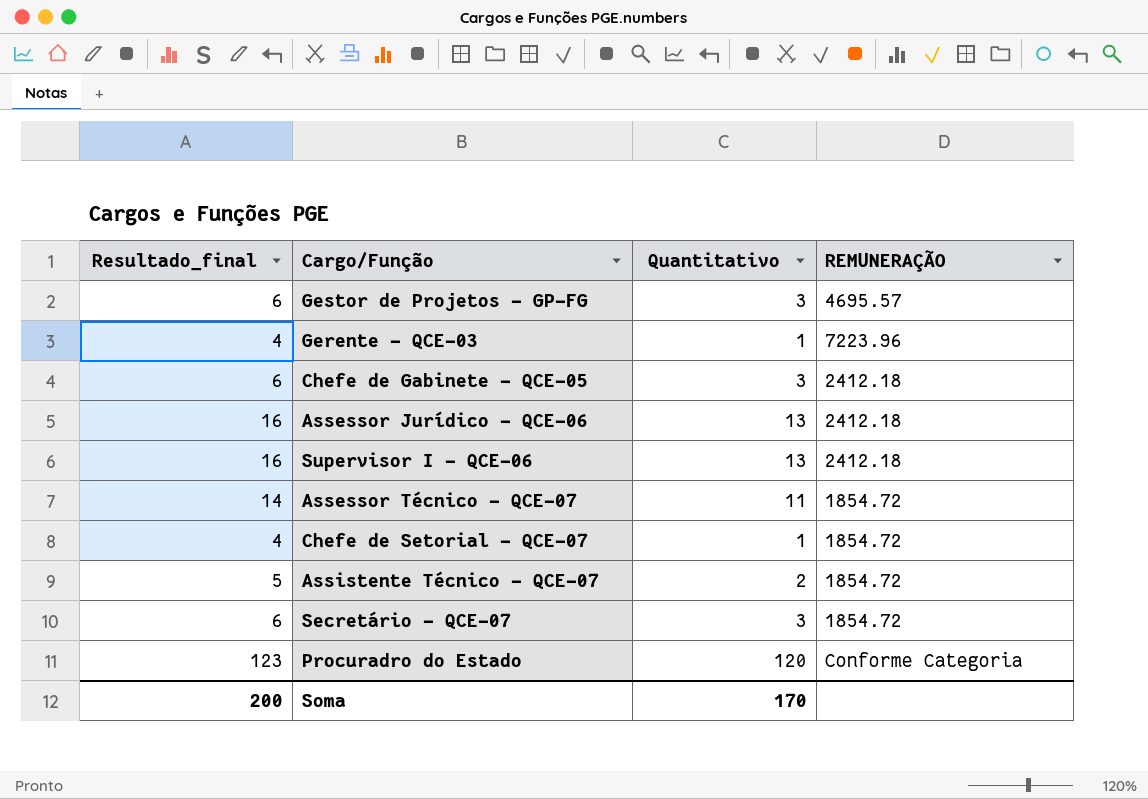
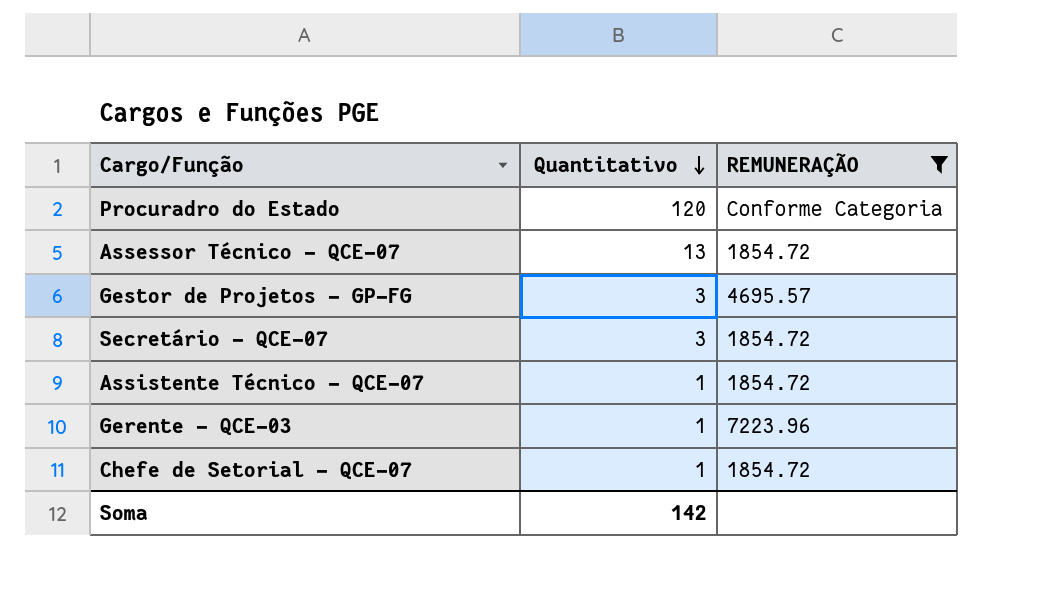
filter: none -> REMUNERAÇÃO != 2412.18
row order: none -> Quantitativo descending
column Resultado_final | formula: [Quantitativo] + 3 -> none
Assessor Técnico - QCE-07 | Quantitativo: 11 -> 13
Assistente Técnico - QCE-07 | Quantitativo: 2 -> 1
Soma | Quantitativo: 170 -> 142

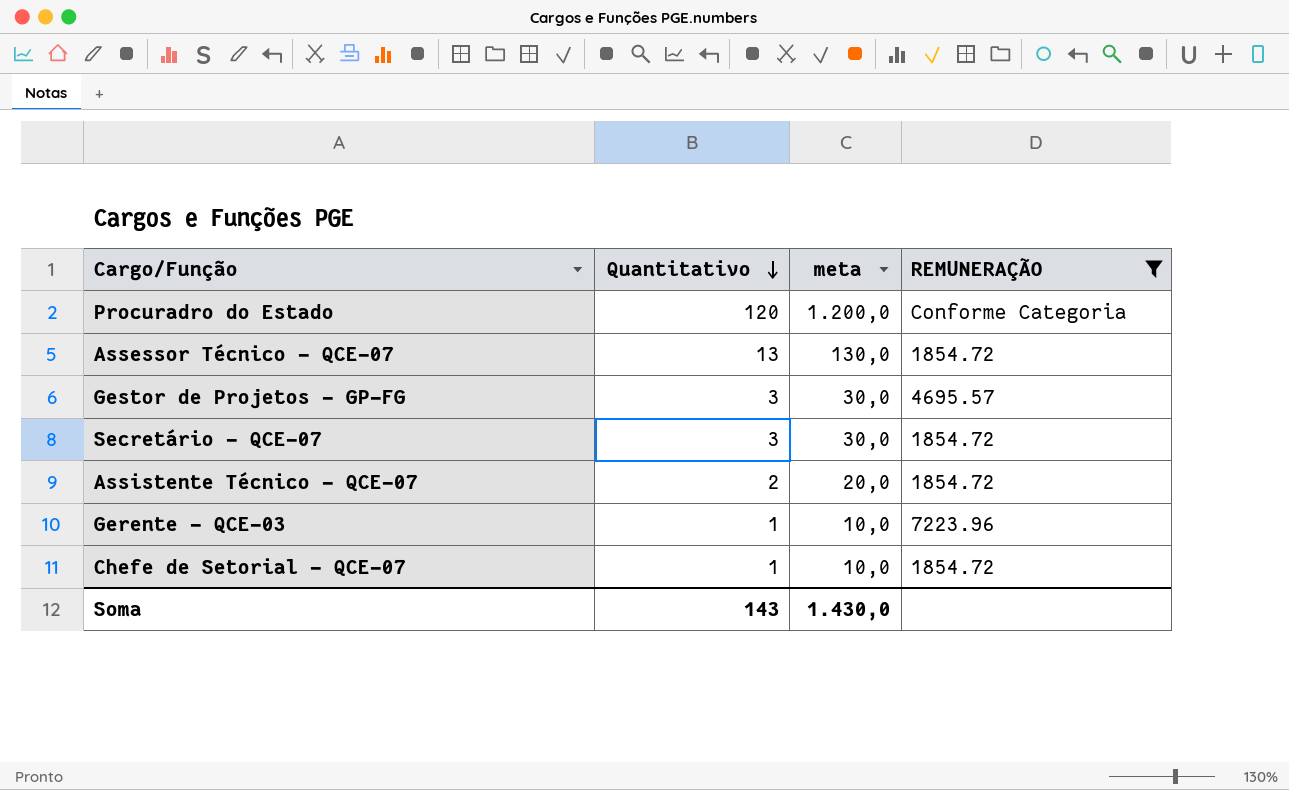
column meta | formula: none -> [Quantitativo] * 10
Assistente Técnico - QCE-07 | Quantitativo: 1 -> 2
Soma | Quantitativo: 142 -> 143

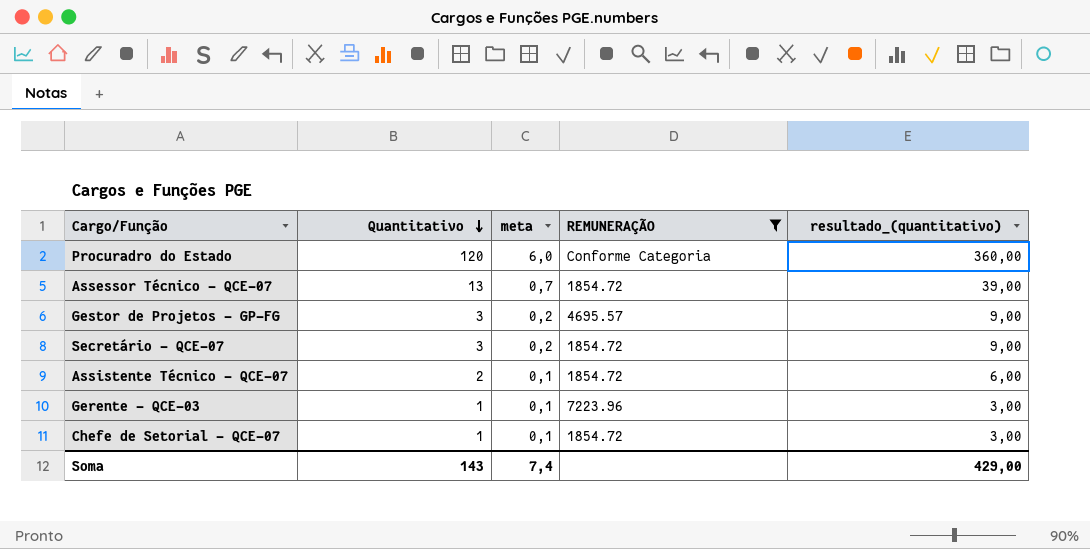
column meta | formula: [Quantitativo] * 10 -> [Quantitativo] * 0,05
column resultado_(quantitativo) | formula: none -> [Quantitativo] * 3
Soma | meta: 1.430,0 -> 7,4

